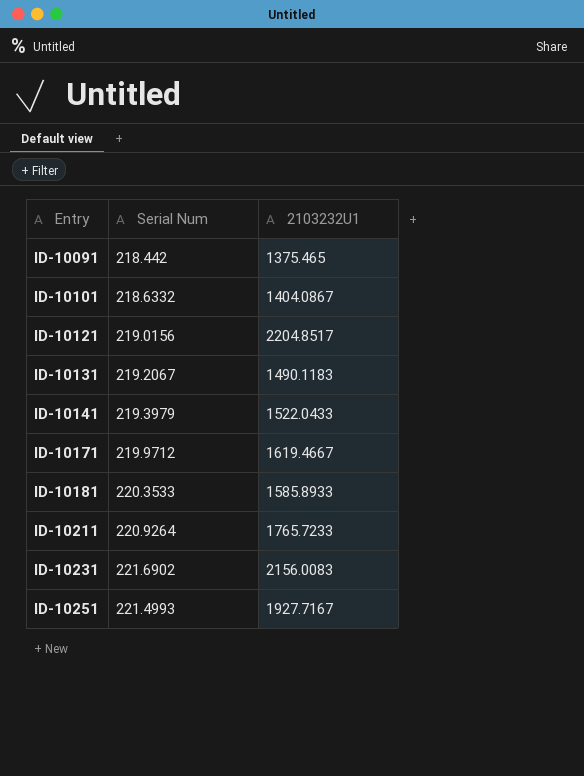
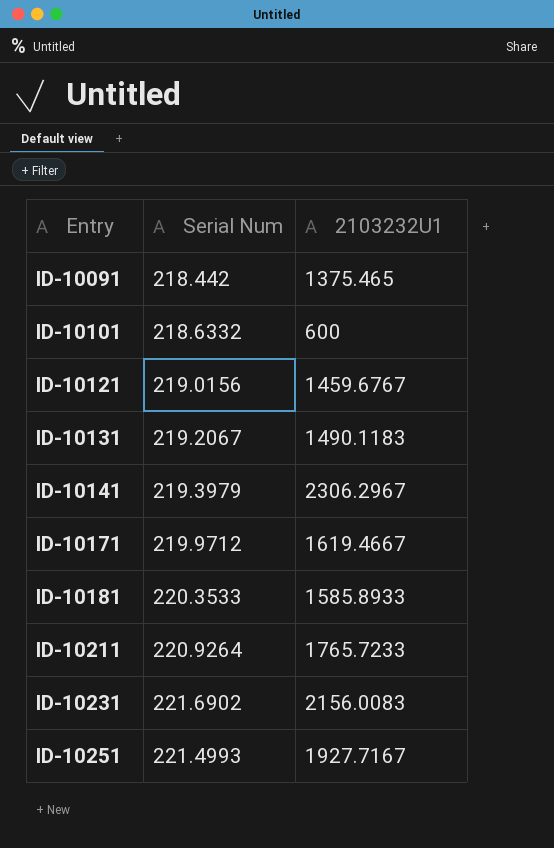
ID-10101 | 2103232U1: 1404.0867 -> 600
ID-10121 | 2103232U1: 2204.8517 -> 1459.6767
ID-10141 | 2103232U1: 1522.0433 -> 2306.2967

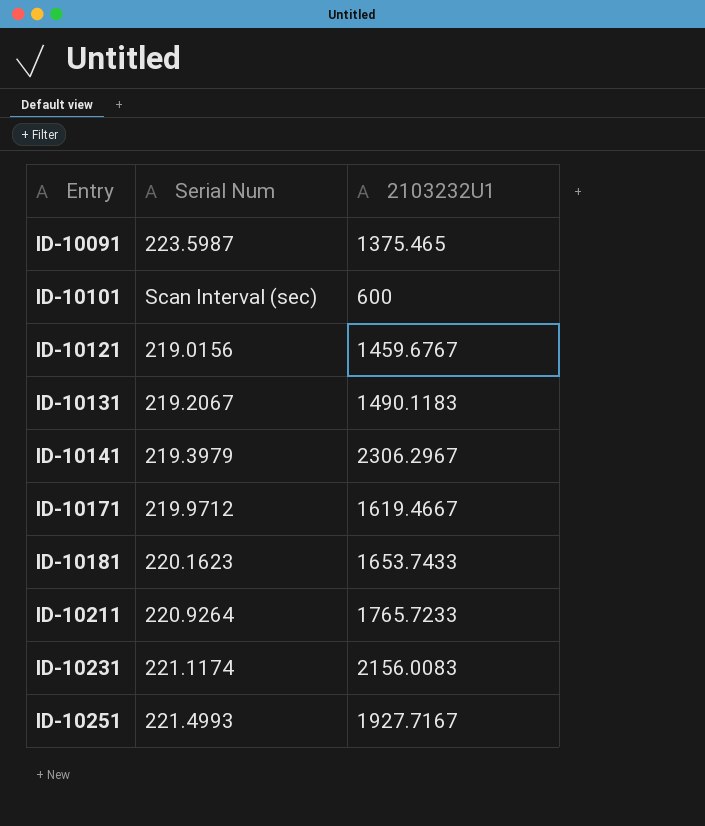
ID-10091 | Serial Num: 218.442 -> 223.5987
ID-10101 | Serial Num: 218.6332 -> Scan Interval (sec)
ID-10181 | Serial Num: 220.3533 -> 220.1623
ID-10181 | 2103232U1: 1585.8933 -> 1653.7433
ID-10231 | Serial Num: 221.6902 -> 221.1174

